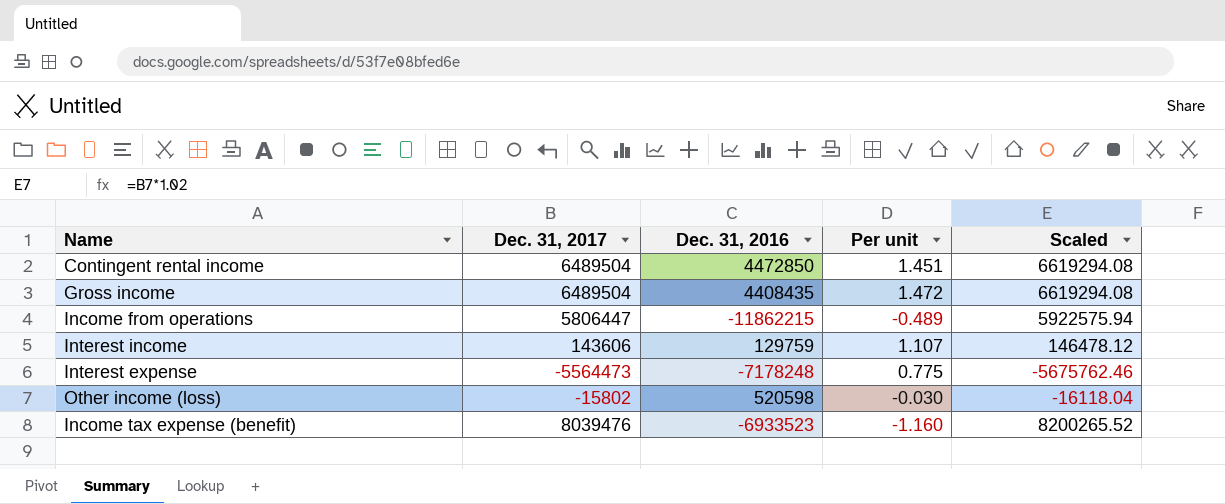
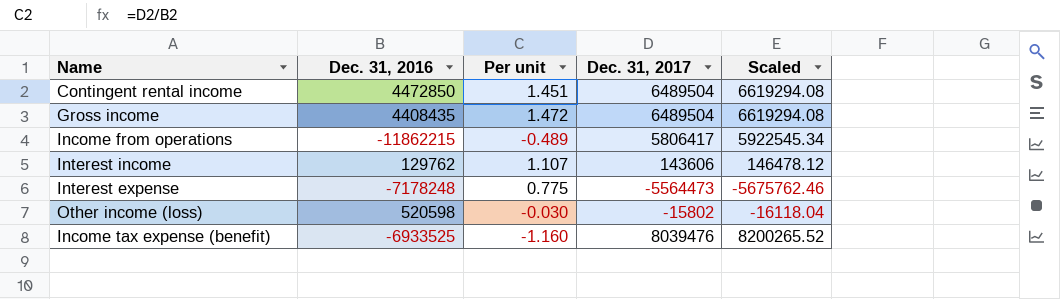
column Dec. 31, 2017 | position: 2 -> 4
Income from operations | Dec. 31, 2017: 5806447 -> 5806417
Income from operations | Scaled: 5922575.94 -> 5922545.34
Interest income | Dec. 31, 2016: 129759 -> 129762
Income tax expense (benefit) | Dec. 31, 2016: -6933523 -> -6933525

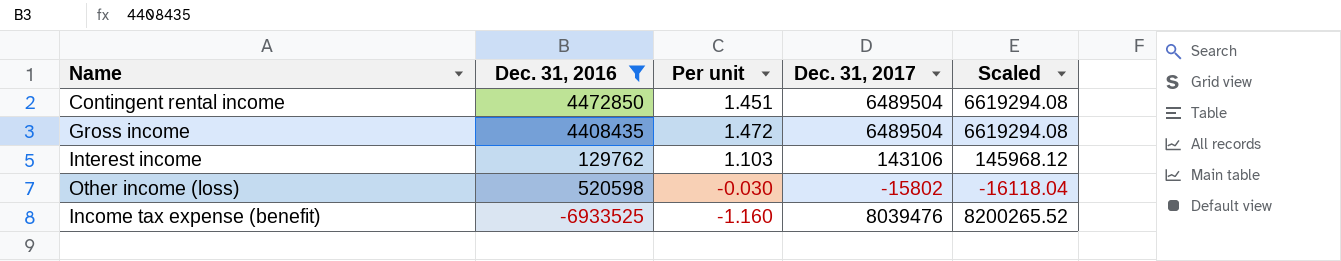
filter: none -> Dec. 31, 2016 >= -6933525
Interest income | Per unit: 1.107 -> 1.103
Interest income | Dec. 31, 2017: 143606 -> 143106
Interest income | Scaled: 146478.12 -> 145968.12

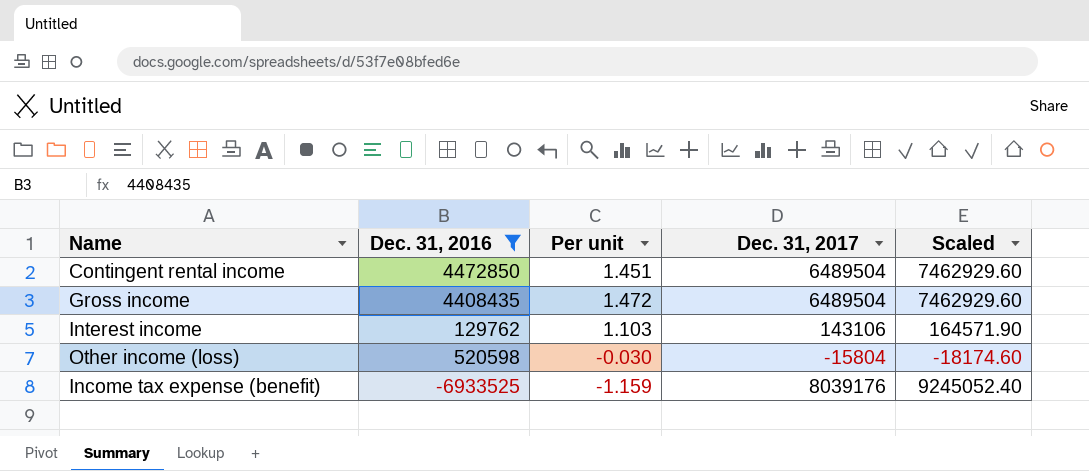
column Scaled | formula: [Dec. 31, 2017] * 1.02 -> [Dec. 31, 2017] * 1.15
Other income (loss) | Dec. 31, 2017: -15802 -> -15804
Income tax expense (benefit) | Per unit: -1.160 -> -1.159
Income tax expense (benefit) | Dec. 31, 2017: 8039476 -> 8039176

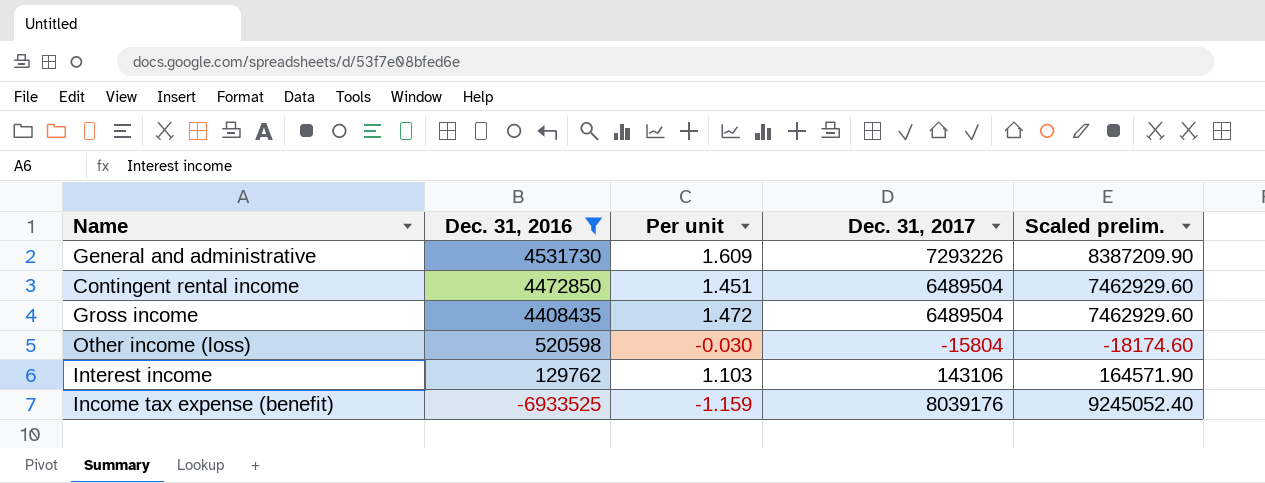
row order: none -> Dec. 31, 2016 descending
column name: Scaled -> Scaled prelim.
row General and administrative: none -> 4531730 | 1.609 | 7293226 | 8387209.90

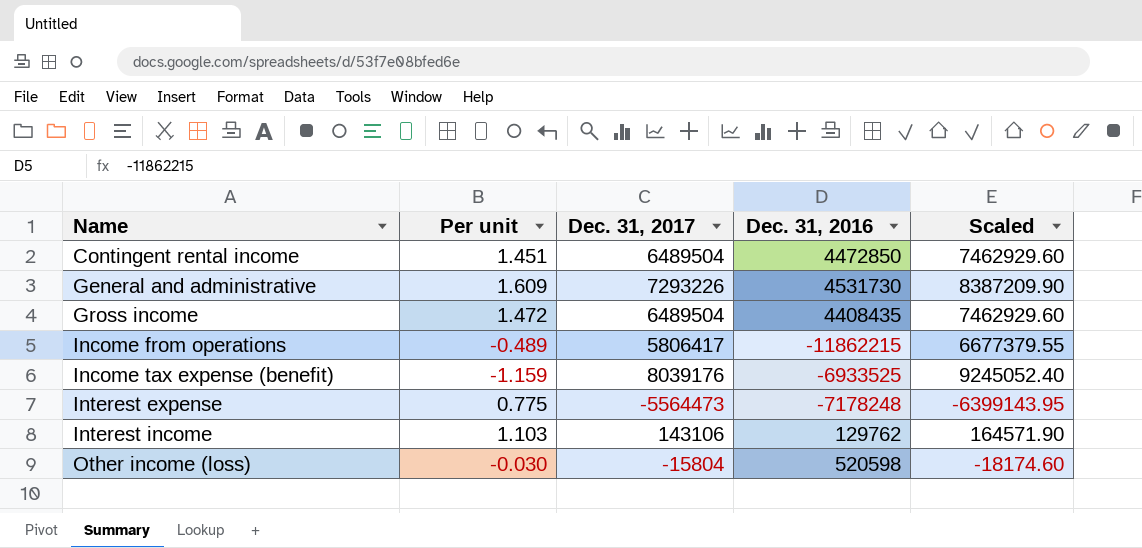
filter: Dec. 31, 2016 >= -6933525 -> none
row order: Dec. 31, 2016 descending -> Name ascending
column Dec. 31, 2016 | position: 2 -> 4
column name: Scaled prelim. -> Scaled

